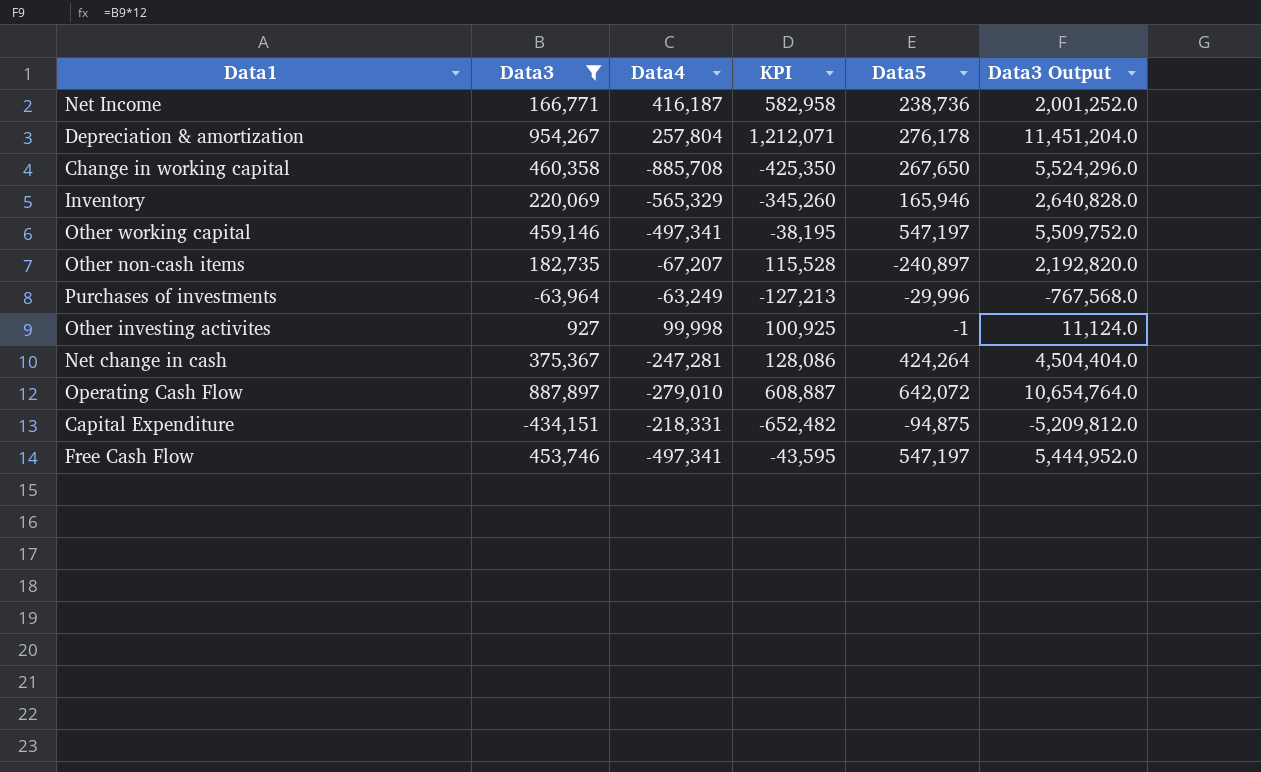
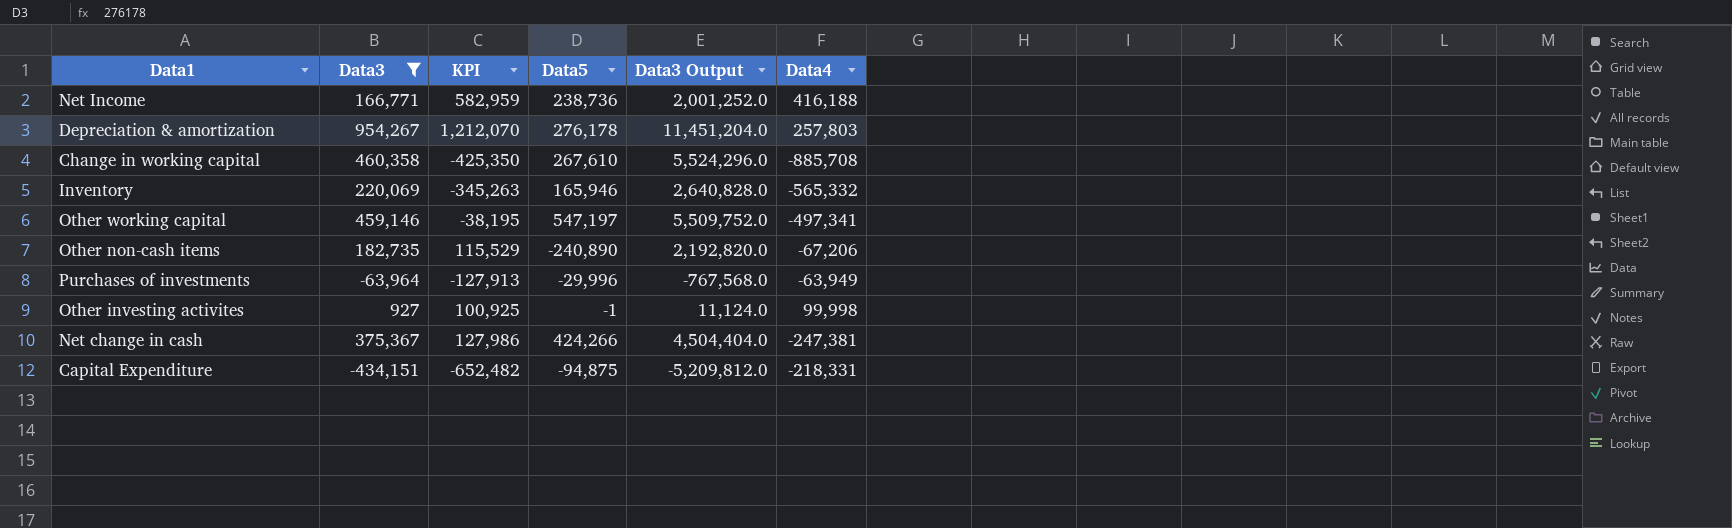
column Data4 | position: 3 -> 6
row Operating Cash Flow: 887,897 | -279,010 | 608,887 | 642,072 | 10,654,764.0 -> none
row Free Cash Flow: 453,746 | -497,341 | -43,595 | 547,197 | 5,444,952.0 -> none
Net Income | KPI: 582,958 -> 582,959
Net Income | Data4: 416,187 -> 416,188
Depreciation & amortization | KPI: 1,212,071 -> 1,212,070
Depreciation & amortization | Data4: 257,804 -> 257,803
Change in working capital | Data5: 267,650 -> 267,610
Inventory | KPI: -345,260 -> -345,263
Inventory | Data4: -565,329 -> -565,332
Other non-cash items | KPI: 115,528 -> 115,529
Other non-cash items | Data5: -240,897 -> -240,890
Other non-cash items | Data4: -67,207 -> -67,206
Purchases of investments | KPI: -127,213 -> -127,913
Purchases of investments | Data4: -63,249 -> -63,949
Net change in cash | KPI: 128,086 -> 127,986
Net change in cash | Data5: 424,264 -> 424,266
Net change in cash | Data4: -247,281 -> -247,381

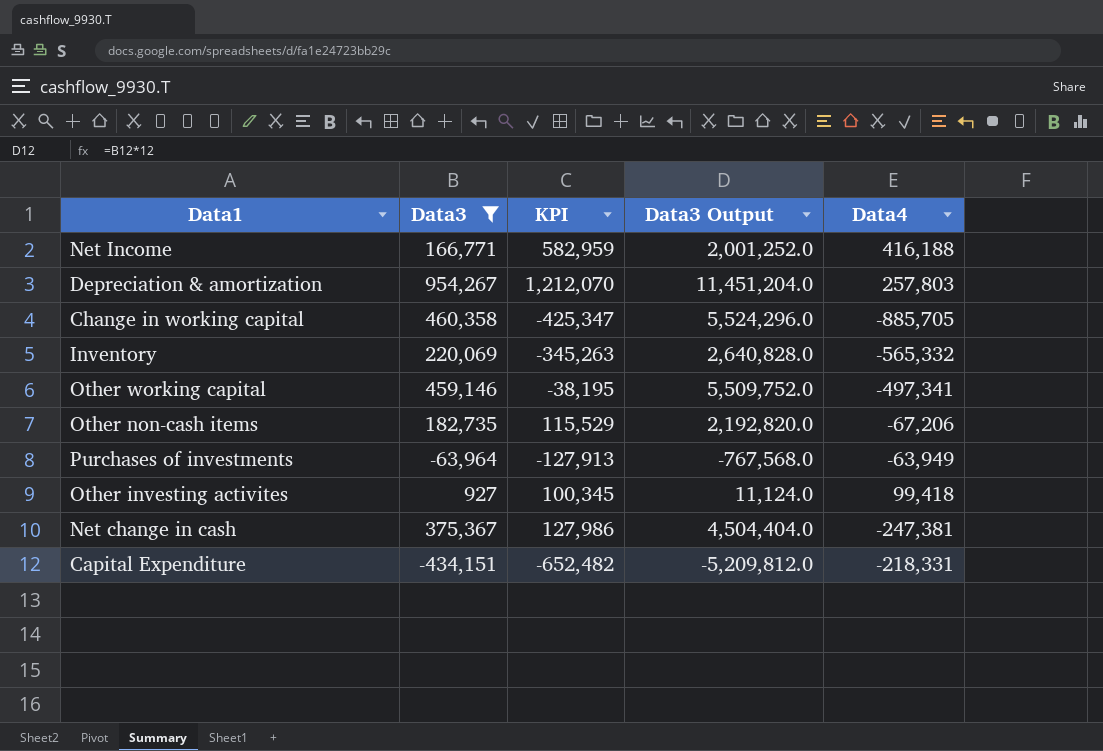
column Data5 | position: 4 -> none
Change in working capital | KPI: -425,350 -> -425,347
Change in working capital | Data4: -885,708 -> -885,705
Other investing activites | KPI: 100,925 -> 100,345
Other investing activites | Data4: 99,998 -> 99,418

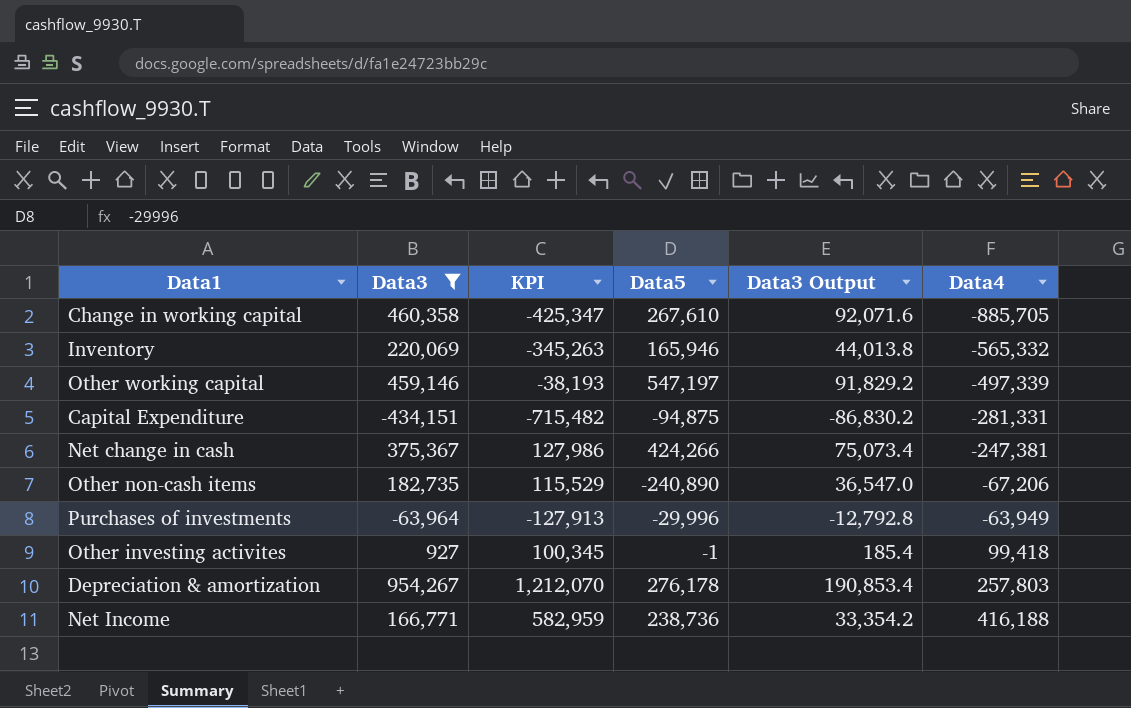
row order: none -> Data4 ascending
column Data5 | position: none -> 4
column Data3 Output | formula: [Data3] * 12 -> [Data3] * 0.2
Other working capital | KPI: -38,195 -> -38,193
Other working capital | Data4: -497,341 -> -497,339
Capital Expenditure | KPI: -652,482 -> -715,482
Capital Expenditure | Data4: -218,331 -> -281,331

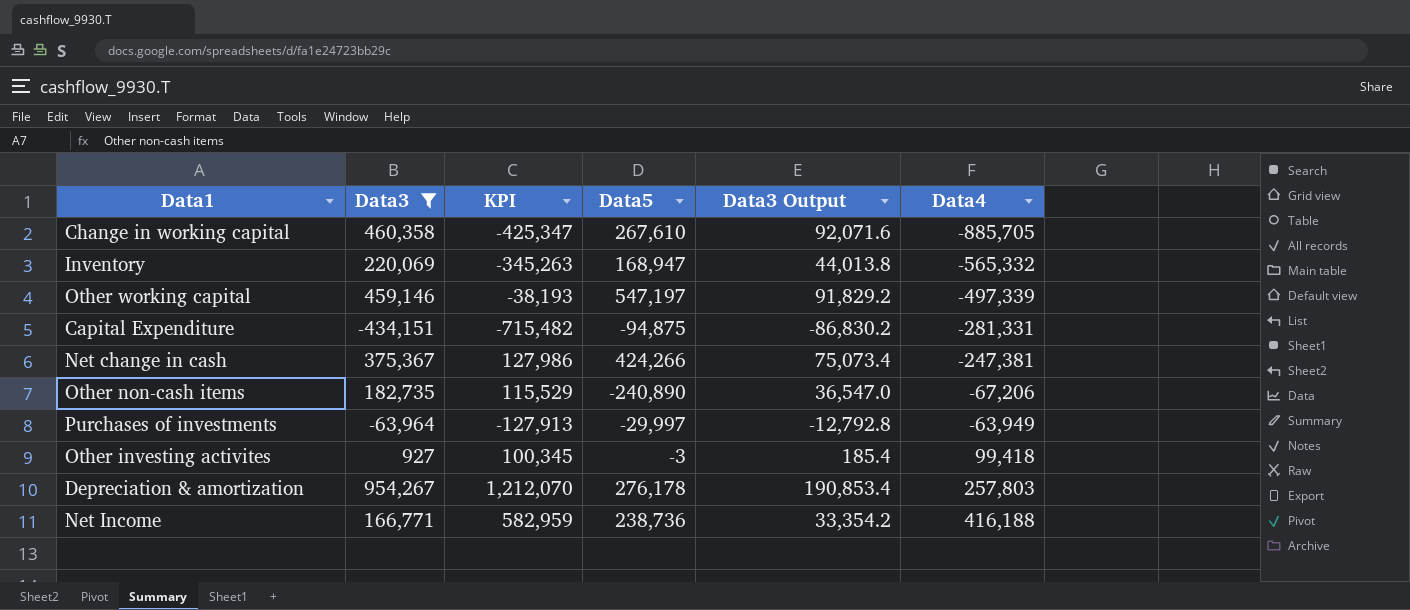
Inventory | Data5: 165,946 -> 168,947
Purchases of investments | Data5: -29,996 -> -29,997
Other investing activites | Data5: -1 -> -3

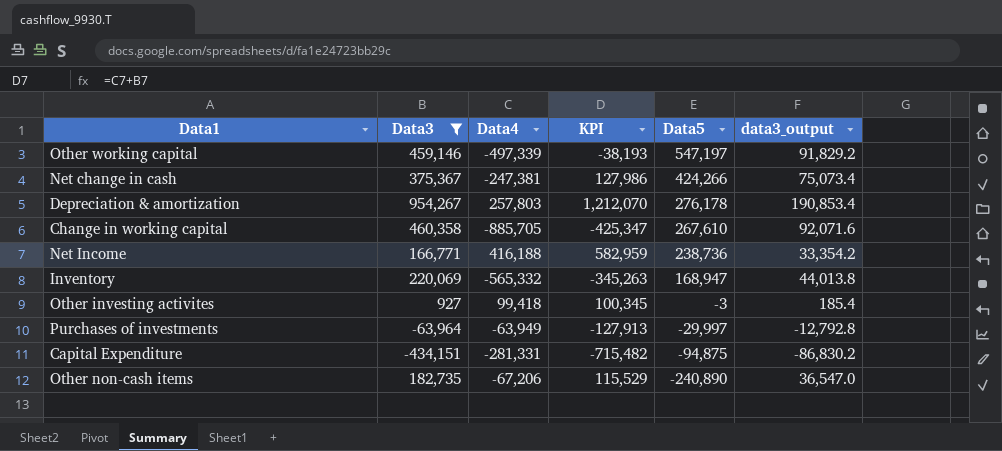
row order: Data4 ascending -> Data5 descending
column Data4 | position: 6 -> 3
column name: Data3 Output -> data3_output

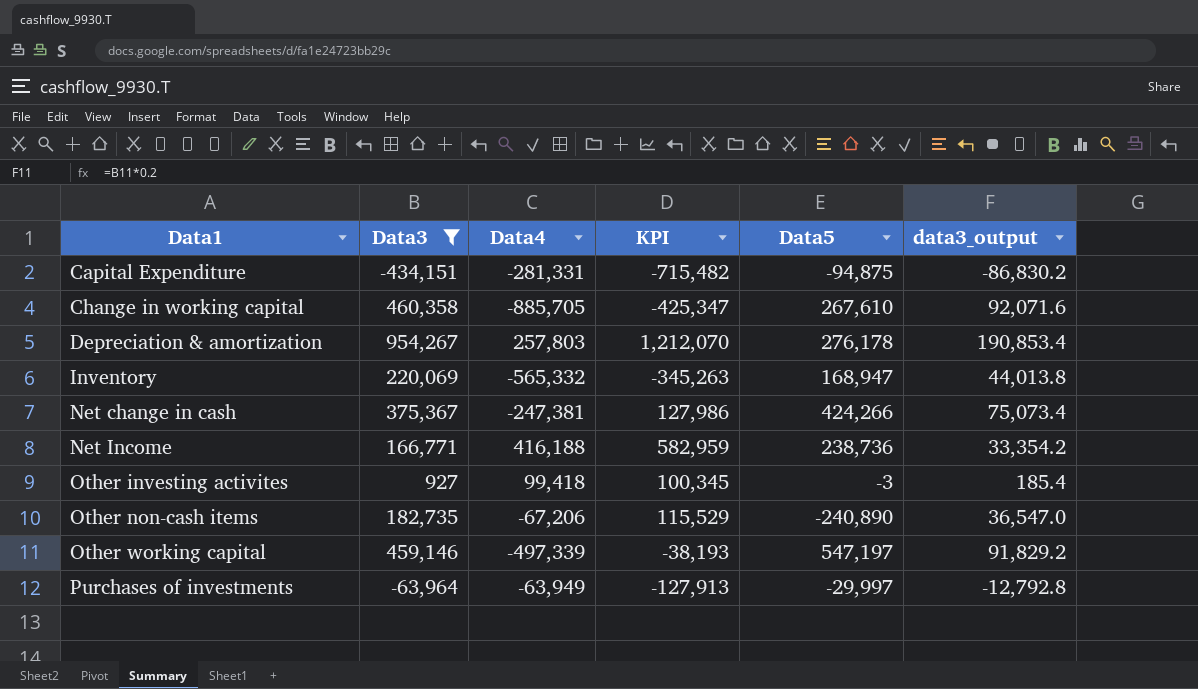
row order: Data5 descending -> Data1 ascending

